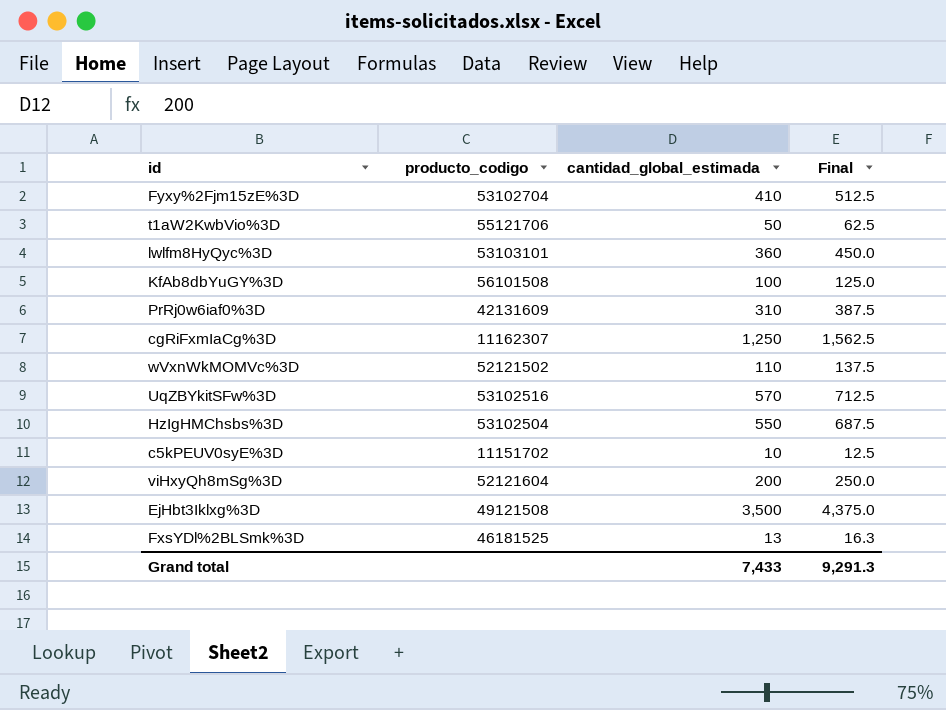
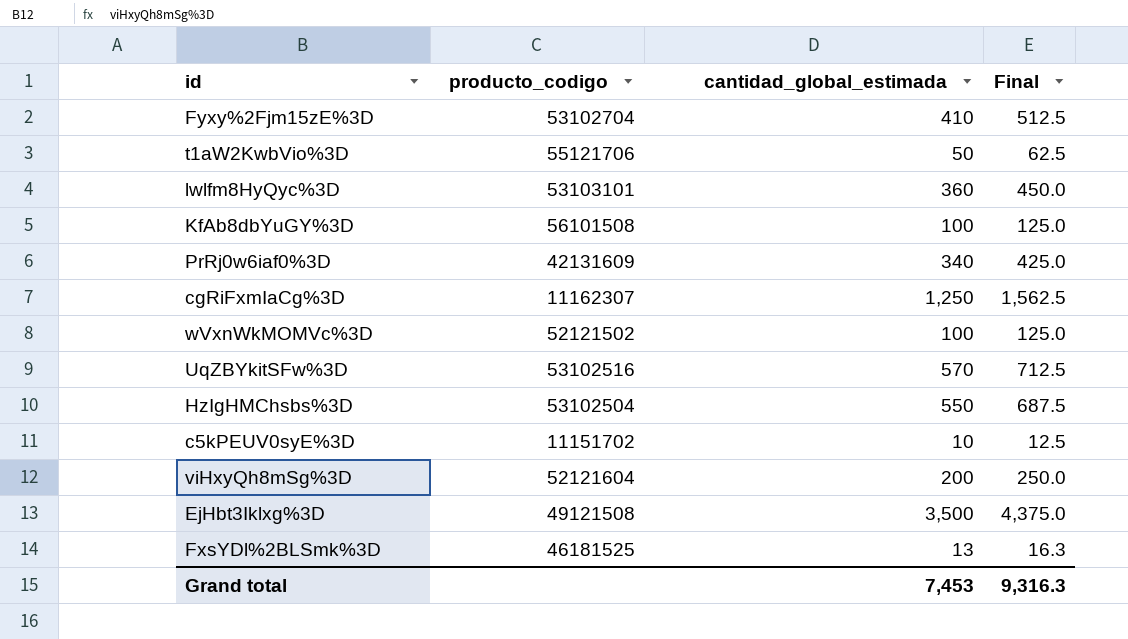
PrRj0w6iaf0%3D | cantidad_global_estimada: 310 -> 340
PrRj0w6iaf0%3D | Final: 387.5 -> 425.0
wVxnWkMOMVc%3D | cantidad_global_estimada: 110 -> 100
wVxnWkMOMVc%3D | Final: 137.5 -> 125.0
Grand total | cantidad_global_estimada: 7,433 -> 7,453
Grand total | Final: 9,291.3 -> 9,316.3

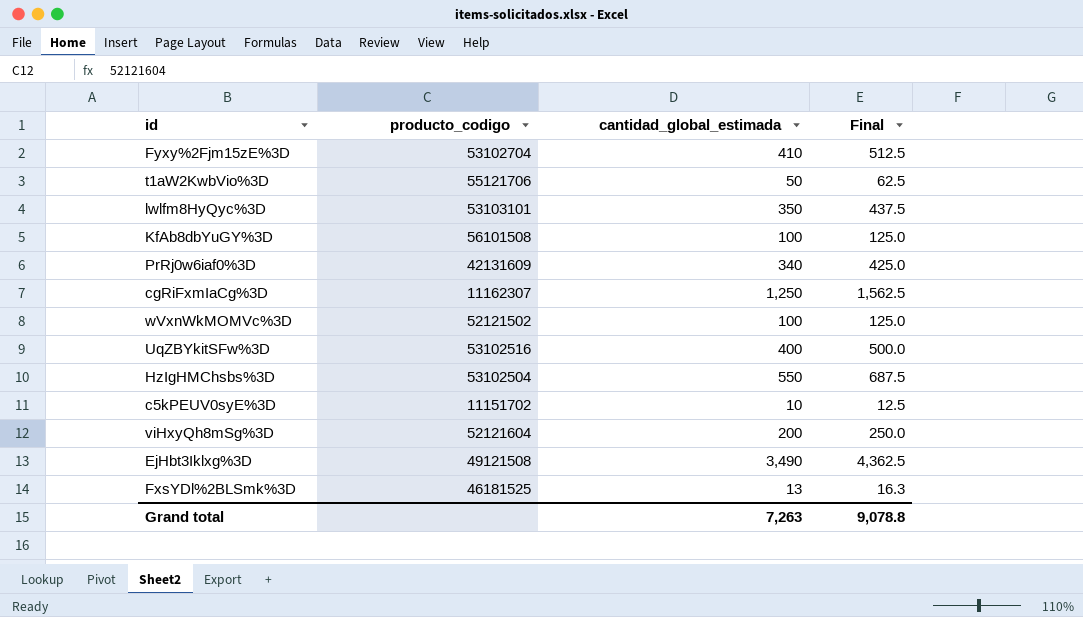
lwlfm8HyQyc%3D | cantidad_global_estimada: 360 -> 350
lwlfm8HyQyc%3D | Final: 450.0 -> 437.5
UqZBYkitSFw%3D | cantidad_global_estimada: 570 -> 400
UqZBYkitSFw%3D | Final: 712.5 -> 500.0
EjHbt3Iklxg%3D | cantidad_global_estimada: 3,500 -> 3,490
EjHbt3Iklxg%3D | Final: 4,375.0 -> 4,362.5
Grand total | cantidad_global_estimada: 7,453 -> 7,263
Grand total | Final: 9,316.3 -> 9,078.8

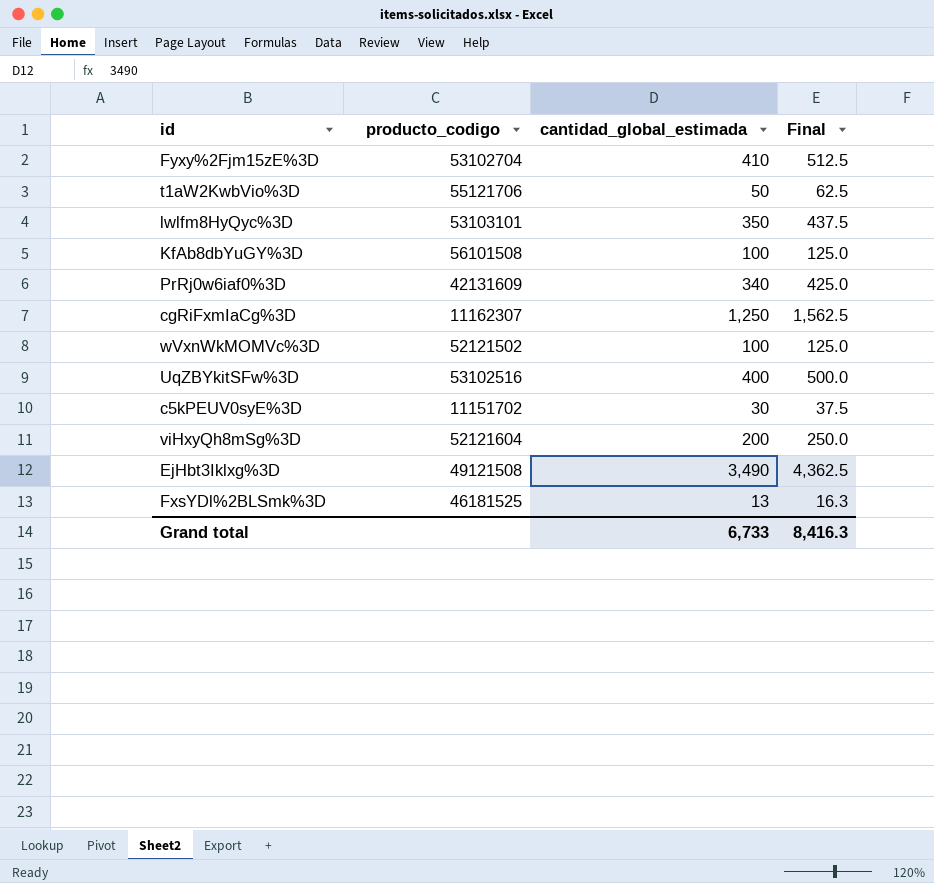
row HzIgHMChsbs%3D: 53102504 | 550 | 687.5 -> none
c5kPEUV0syE%3D | cantidad_global_estimada: 10 -> 30
c5kPEUV0syE%3D | Final: 12.5 -> 37.5
Grand total | cantidad_global_estimada: 7,263 -> 6,733
Grand total | Final: 9,078.8 -> 8,416.3

